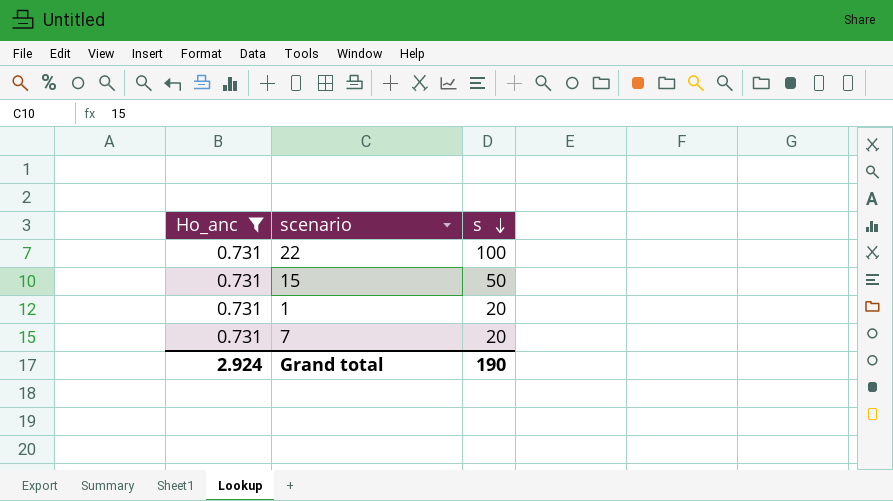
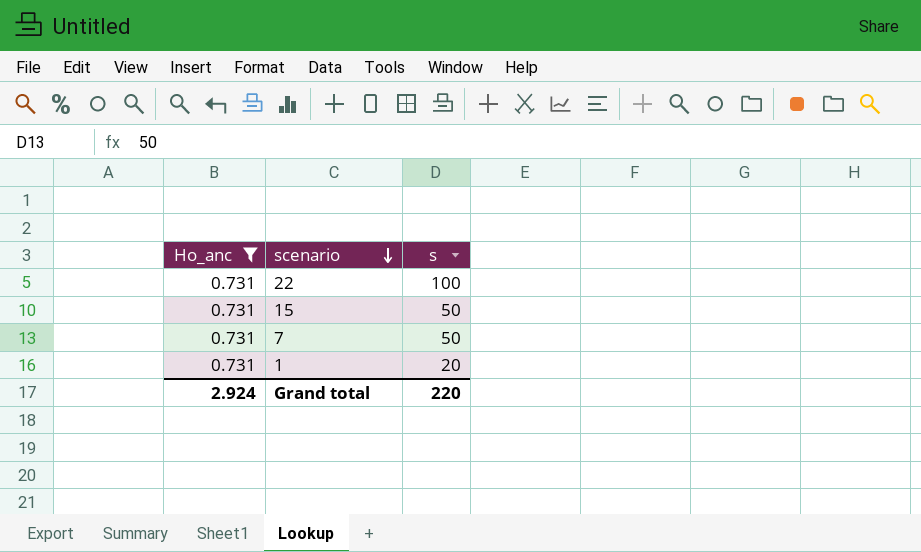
row order: s descending -> scenario descending
7 | s: 20 -> 50
Grand total | s: 190 -> 220

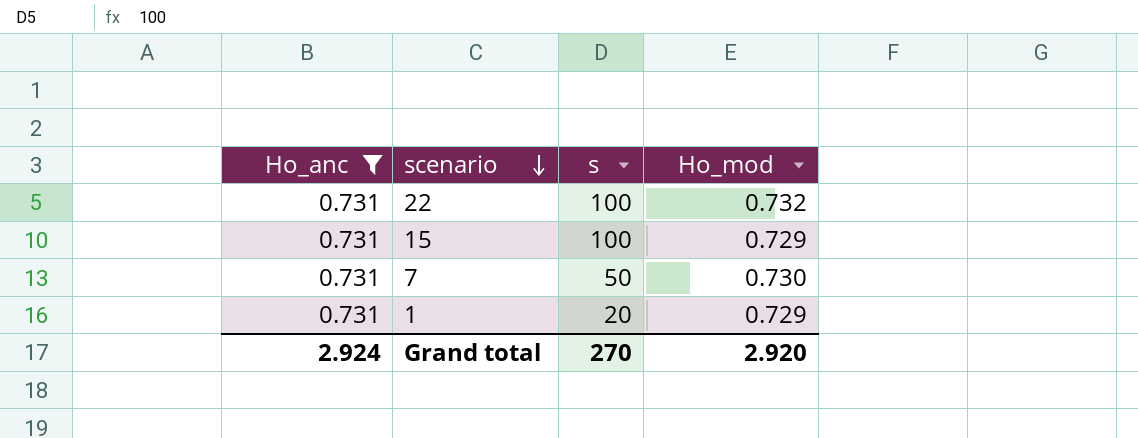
column Ho_mod | position: none -> 4
15 | s: 50 -> 100
Grand total | s: 220 -> 270

